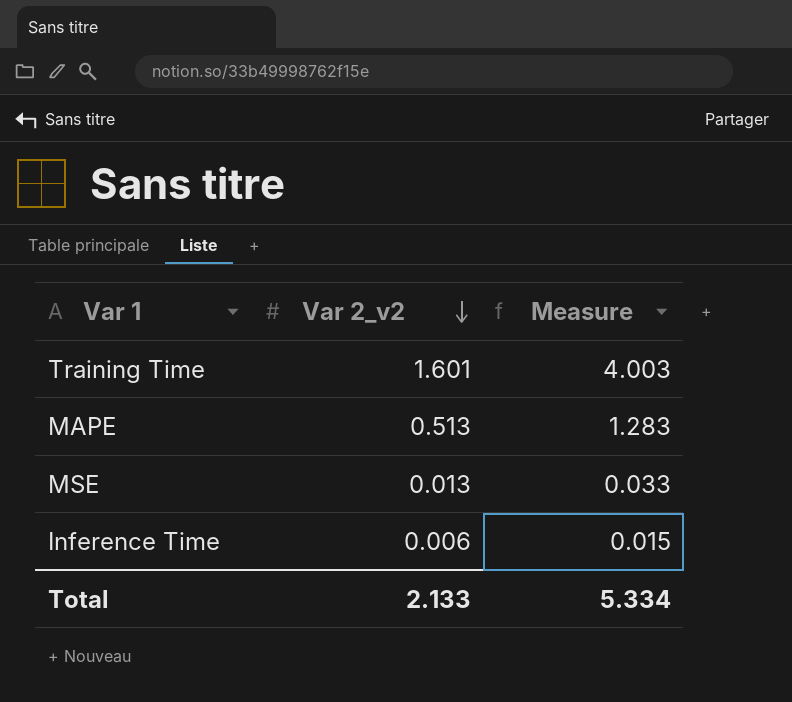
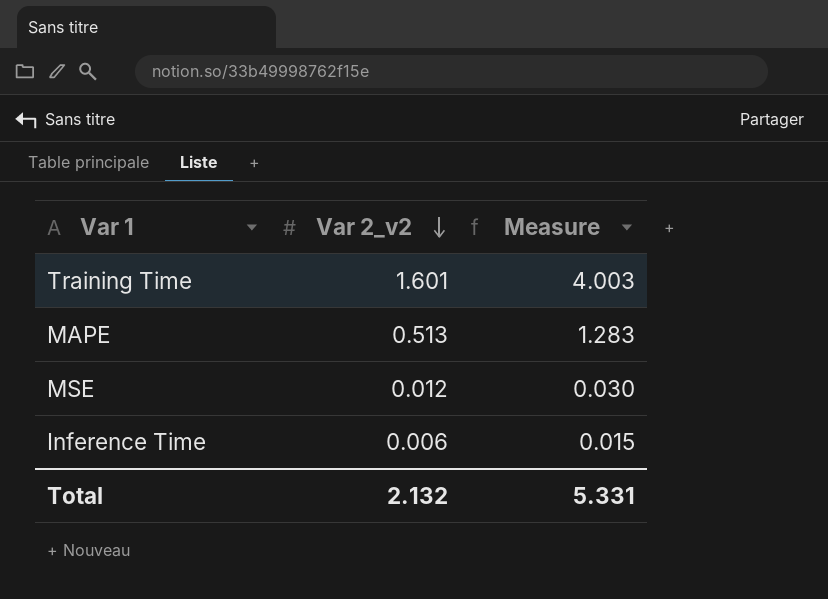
MSE | Var 2_v2: 0.013 -> 0.012
MSE | Measure: 0.033 -> 0.030
Total | Var 2_v2: 2.133 -> 2.132
Total | Measure: 5.334 -> 5.331

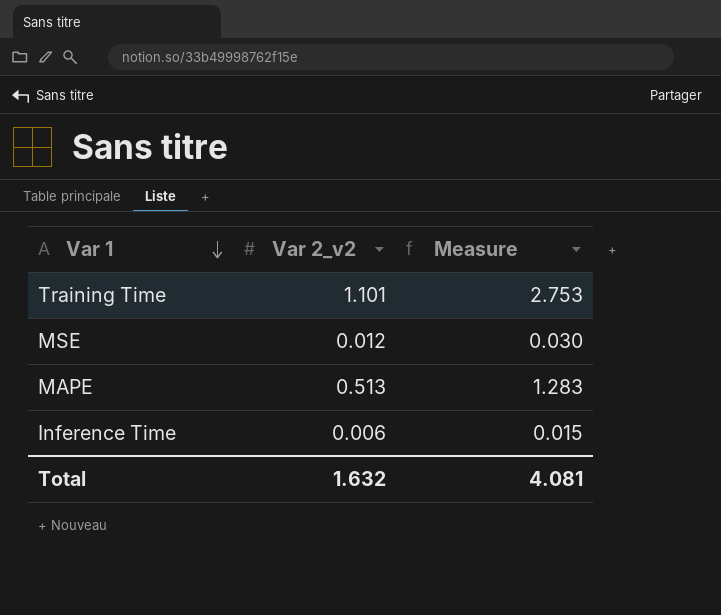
row order: Var 2_v2 descending -> Var 1 descending
Training Time | Var 2_v2: 1.601 -> 1.101
Training Time | Measure: 4.003 -> 2.753
Total | Var 2_v2: 2.132 -> 1.632
Total | Measure: 5.331 -> 4.081

